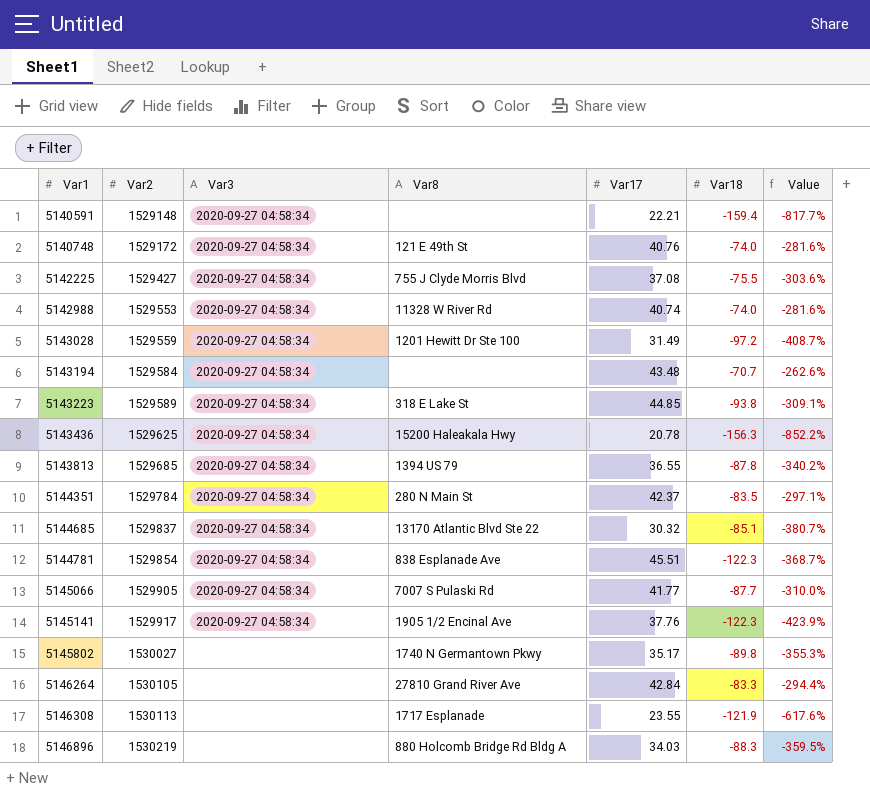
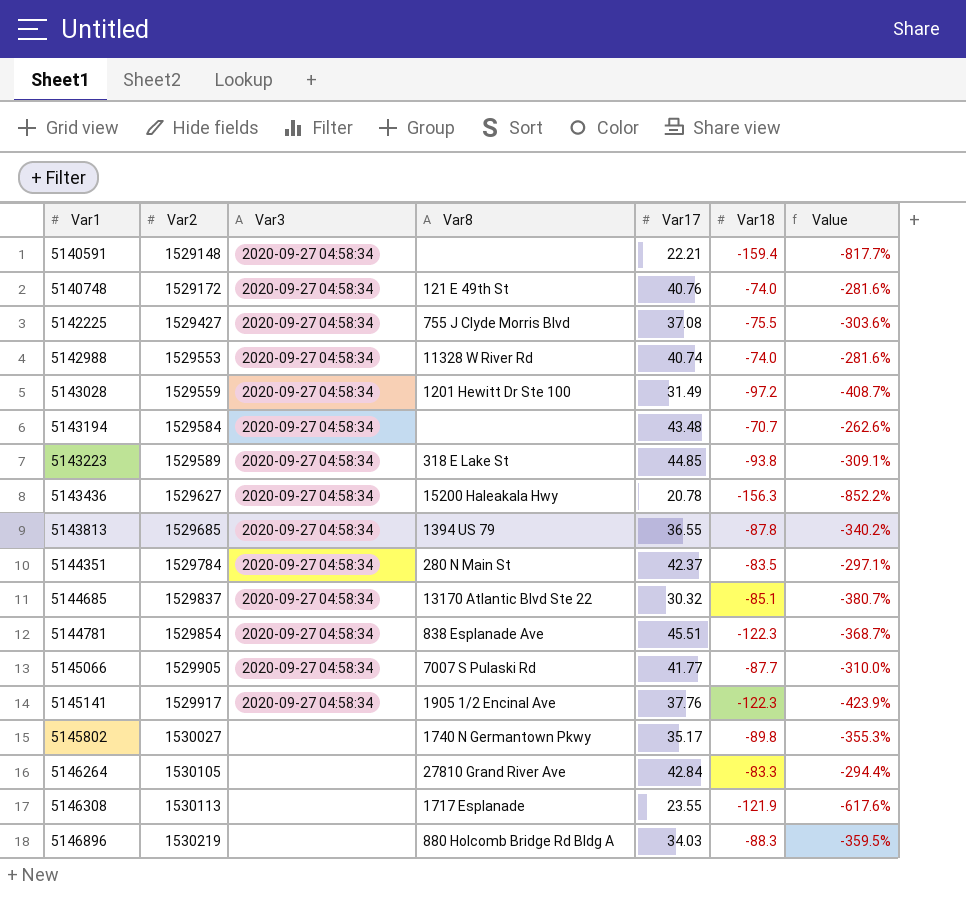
5143436 | Var2: 1529625 -> 1529627

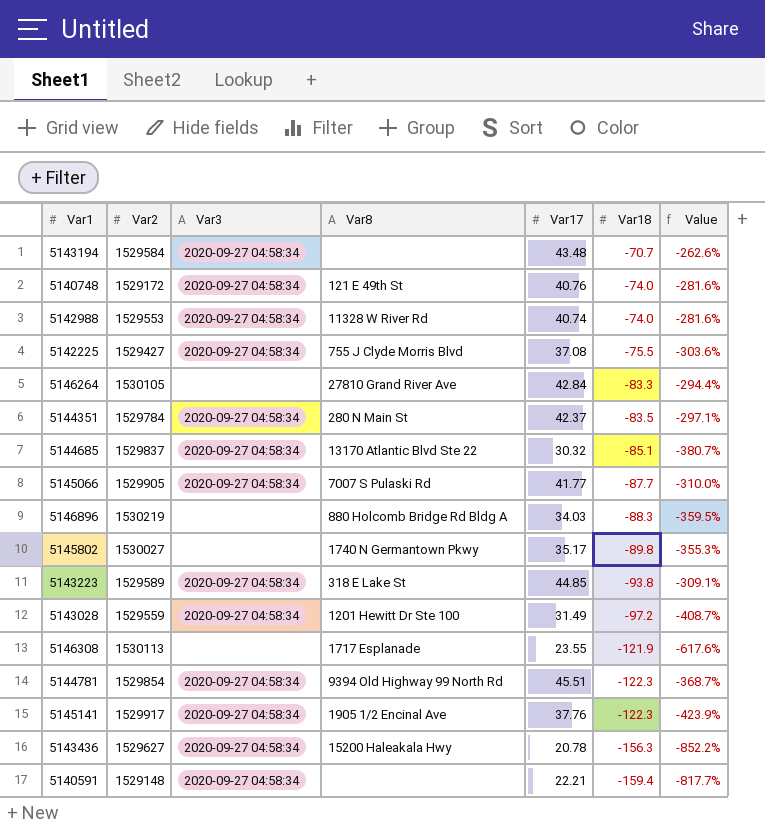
row order: Var1 ascending -> Var18 descending
row 5143813: 1529685 | 2020-09-27 04:58:34 | 1394 US 79 | 36.55 | -87.8 | -340.2% -> none
5144781 | Var8: 838 Esplanade Ave -> 9394 Old Highway 99 North Rd

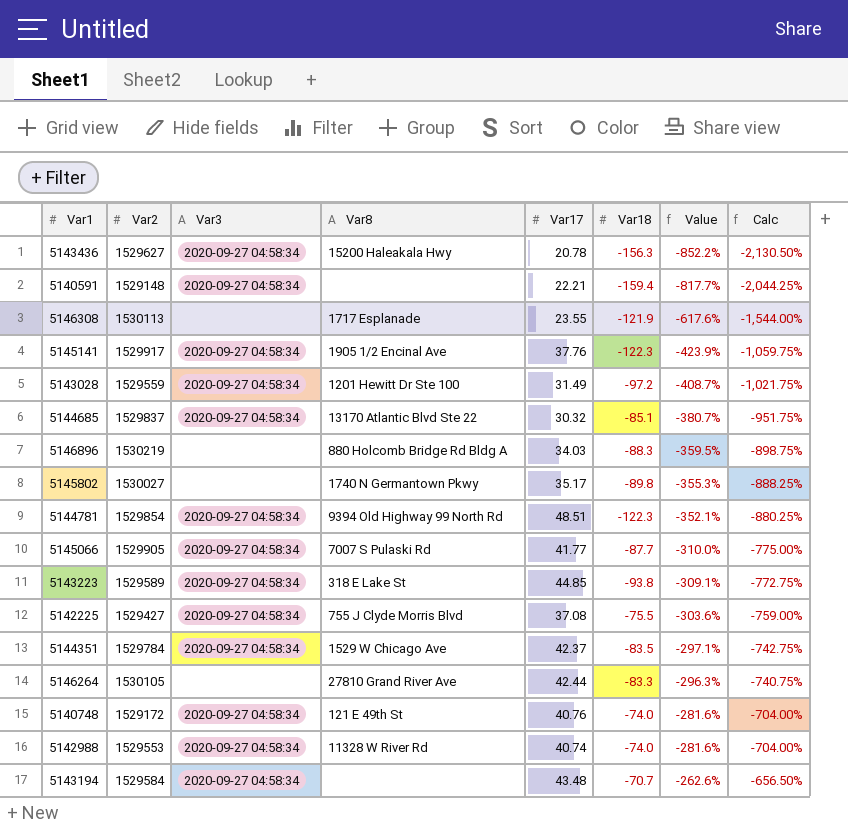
row order: Var18 descending -> Value ascending
column Calc | formula: none -> [Value] * 2.5
5144781 | Var17: 45.51 -> 48.51
5144781 | Value: -368.7% -> -352.1%
5144351 | Var8: 280 N Main St -> 1529 W Chicago Ave
5146264 | Var17: 42.84 -> 42.44
5146264 | Value: -294.4% -> -296.3%

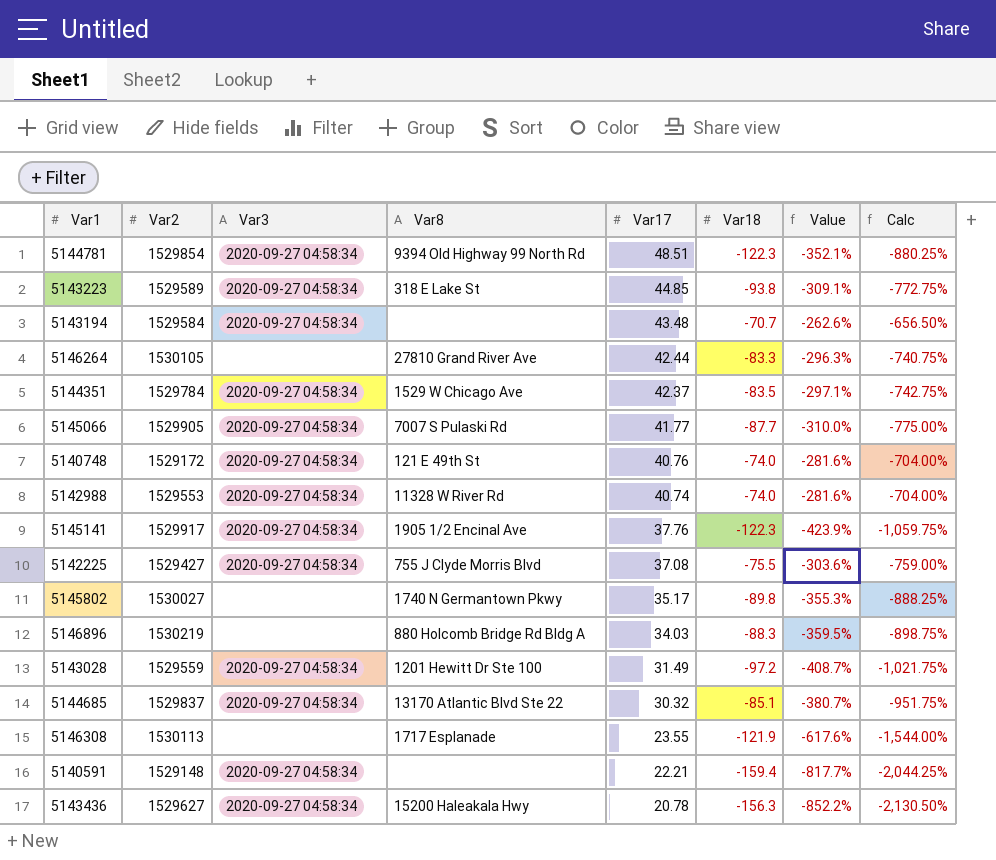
row order: Value ascending -> Var17 descending

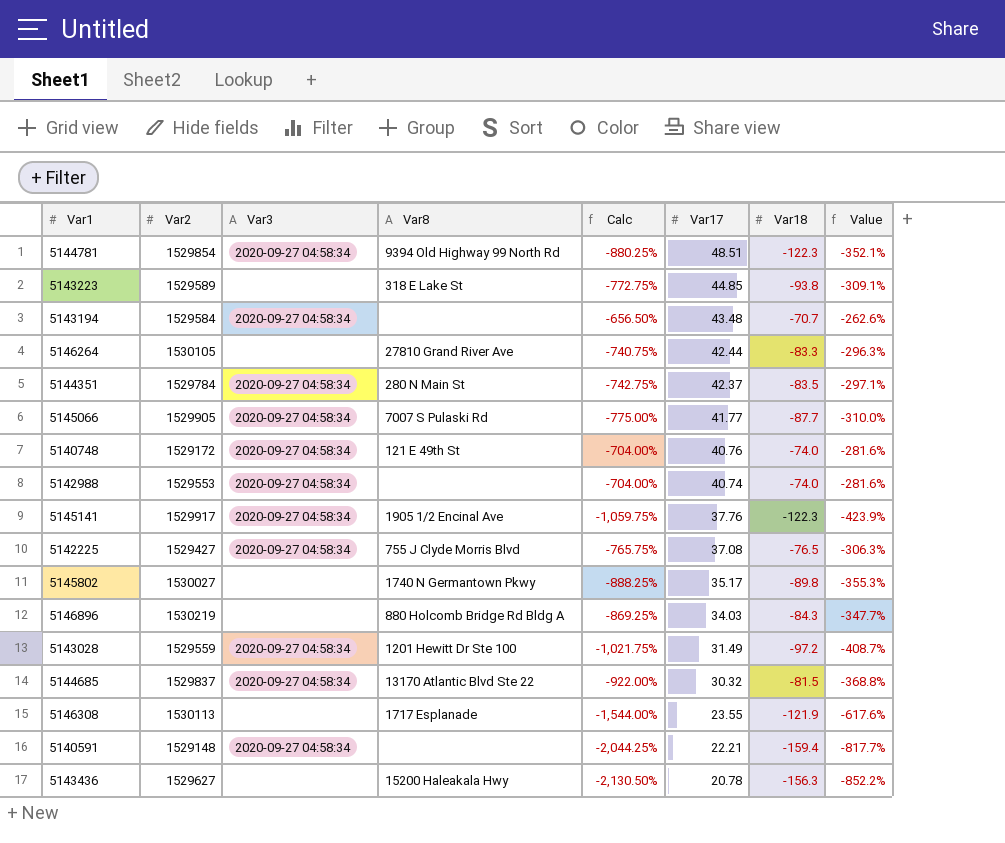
column Calc | position: 8 -> 5
5143223 | Var3: 2020-09-27 04:58:34 -> none
5144351 | Var8: 1529 W Chicago Ave -> 280 N Main St
5142988 | Var8: 11328 W River Rd -> none
5142225 | Calc: -759.00% -> -765.75%
5142225 | Var18: -75.5 -> -76.5
5142225 | Value: -303.6% -> -306.3%
5146896 | Calc: -898.75% -> -869.25%
5146896 | Var18: -88.3 -> -84.3
5146896 | Value: -359.5% -> -347.7%
5144685 | Calc: -951.75% -> -922.00%
5144685 | Var18: -85.1 -> -81.5
5144685 | Value: -380.7% -> -368.8%
5143436 | Var3: 2020-09-27 04:58:34 -> none

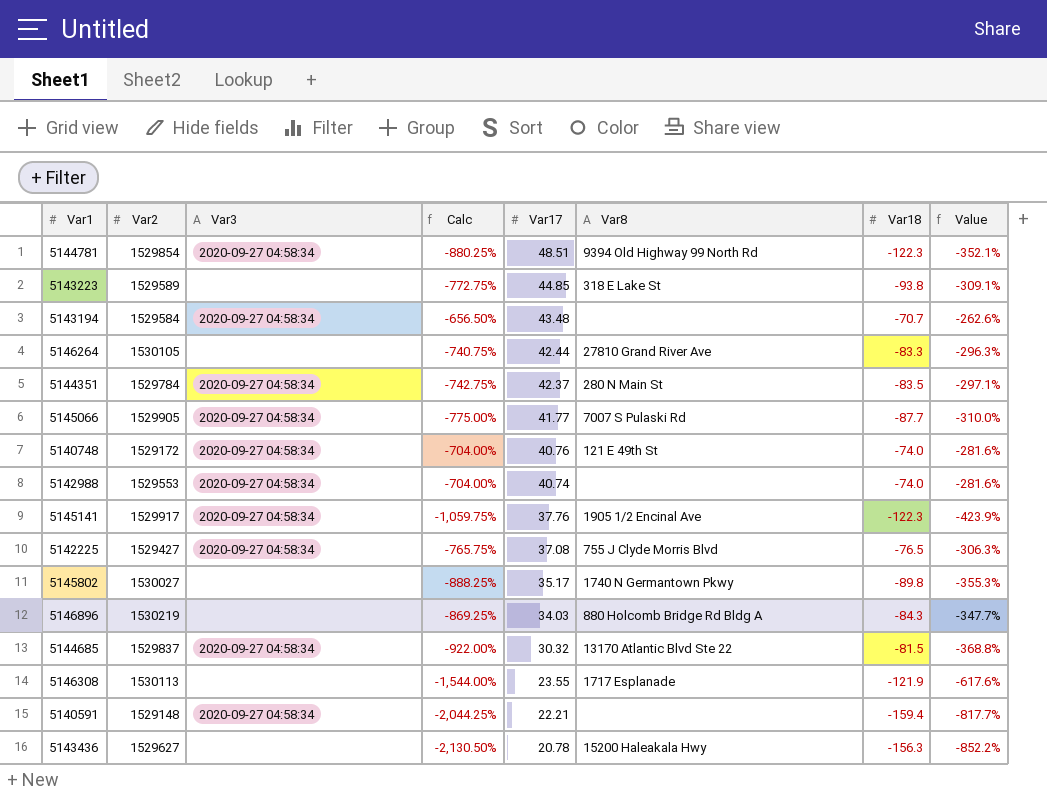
column Var8 | position: 4 -> 6
row 5143028: 1529559 | 2020-09-27 04:58:34 | 1201 Hewitt Dr Ste 100 | -1,021.75% | 31.49 | -97.2 | -408.7% -> none

